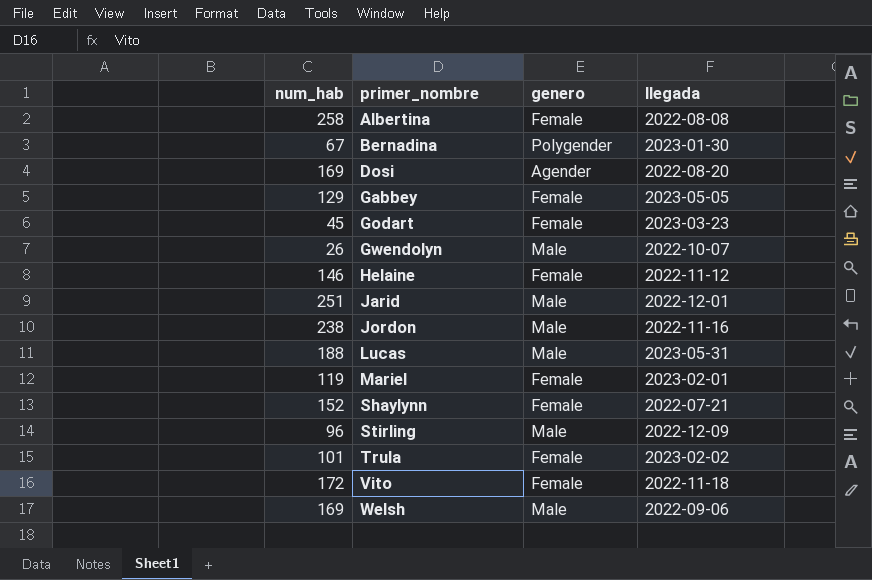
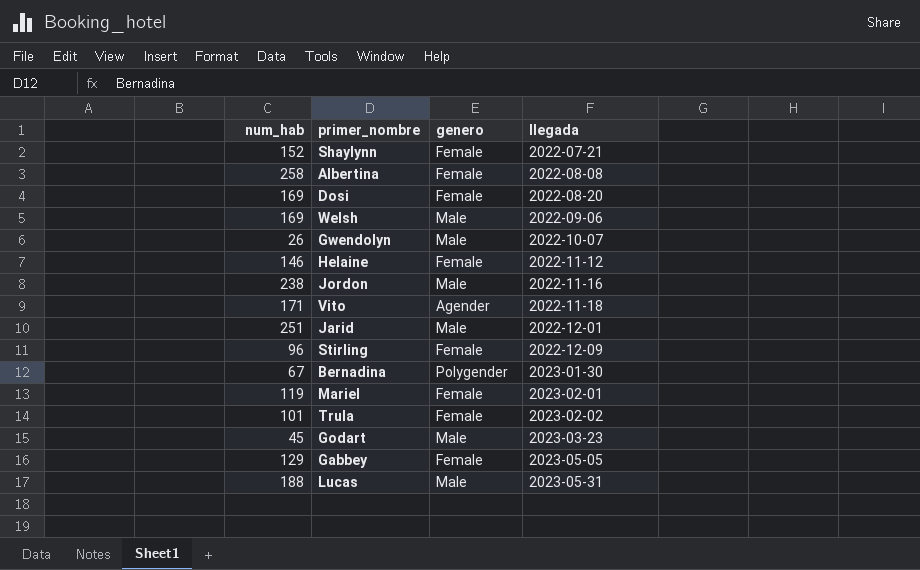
row order: primer_nombre ascending -> llegada ascending
Dosi | genero: Agender -> Female
Vito | num_hab: 172 -> 171
Vito | genero: Female -> Agender
Stirling | genero: Male -> Female
Godart | genero: Female -> Male

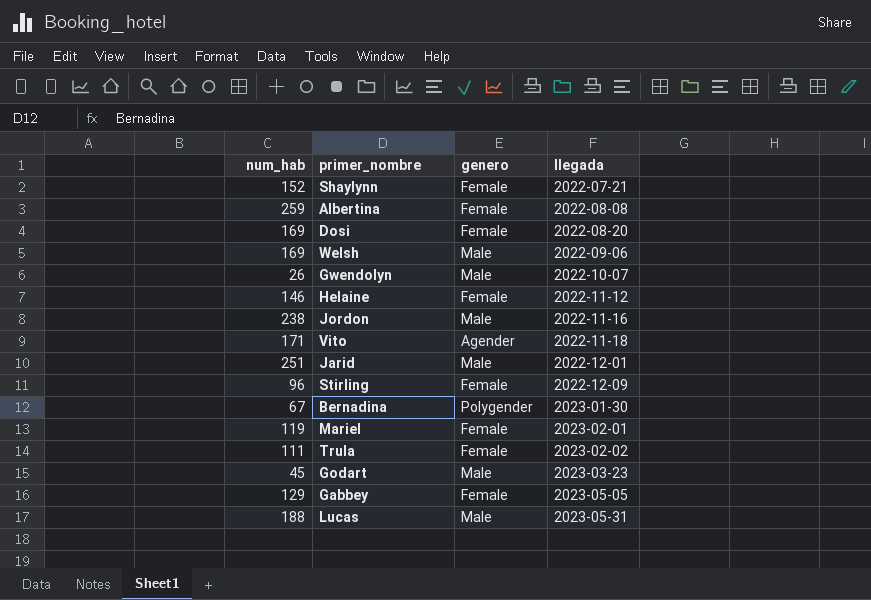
Albertina | num_hab: 258 -> 259
Trula | num_hab: 101 -> 111

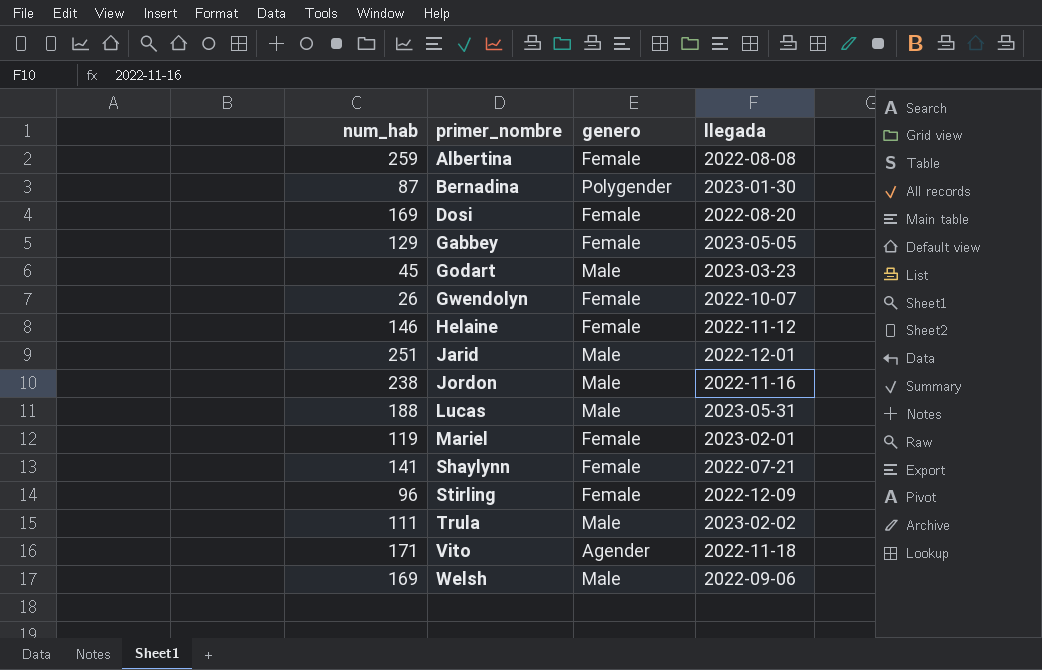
row order: llegada ascending -> primer_nombre ascending
Bernadina | num_hab: 67 -> 87
Gwendolyn | genero: Male -> Female
Shaylynn | num_hab: 152 -> 141
Trula | genero: Female -> Male

